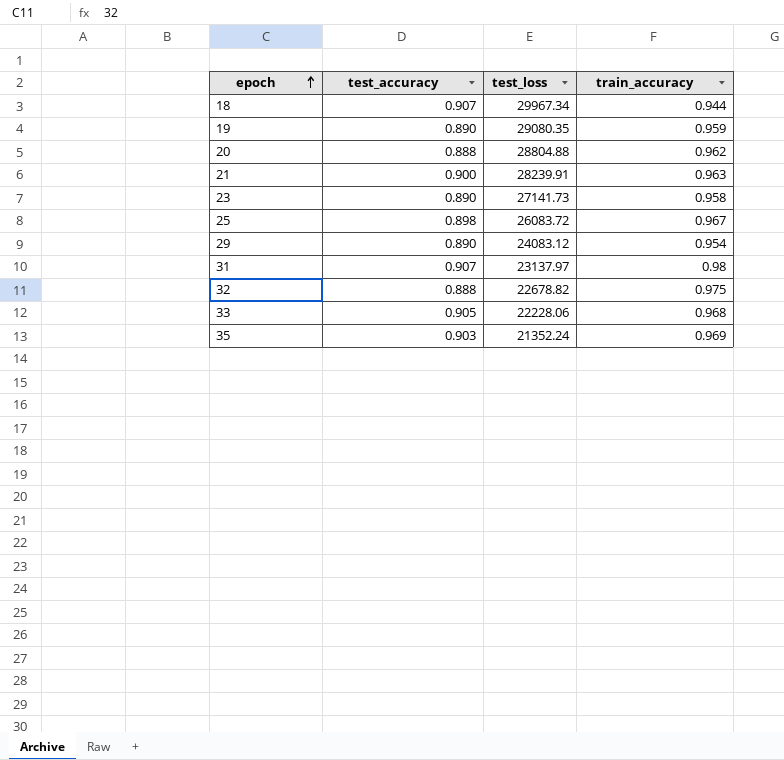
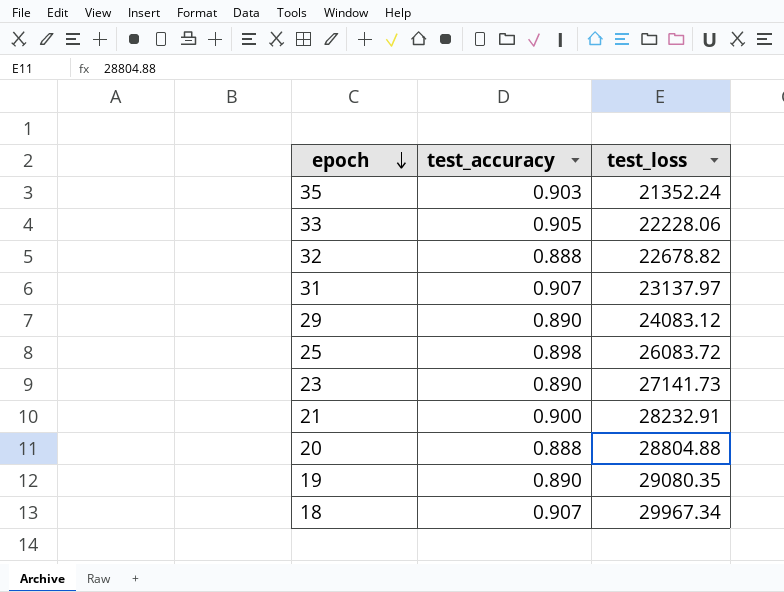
row order: epoch ascending -> epoch descending
column train_accuracy | position: 4 -> none
21 | test_loss: 28239.91 -> 28232.91

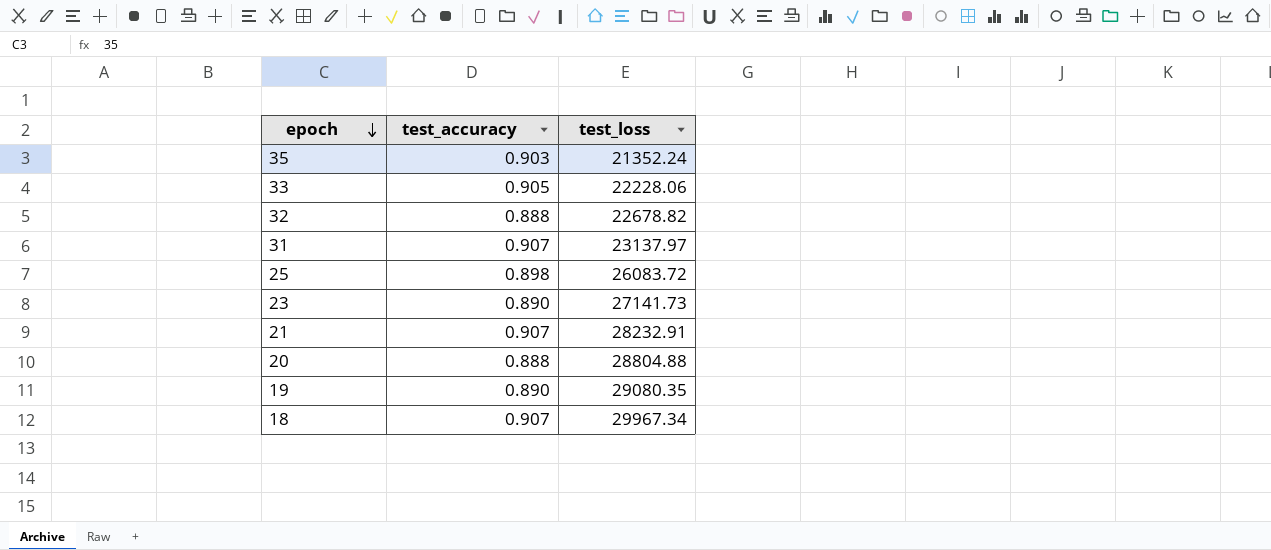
row 29: 0.890 | 24083.12 -> none
21 | test_accuracy: 0.900 -> 0.907

